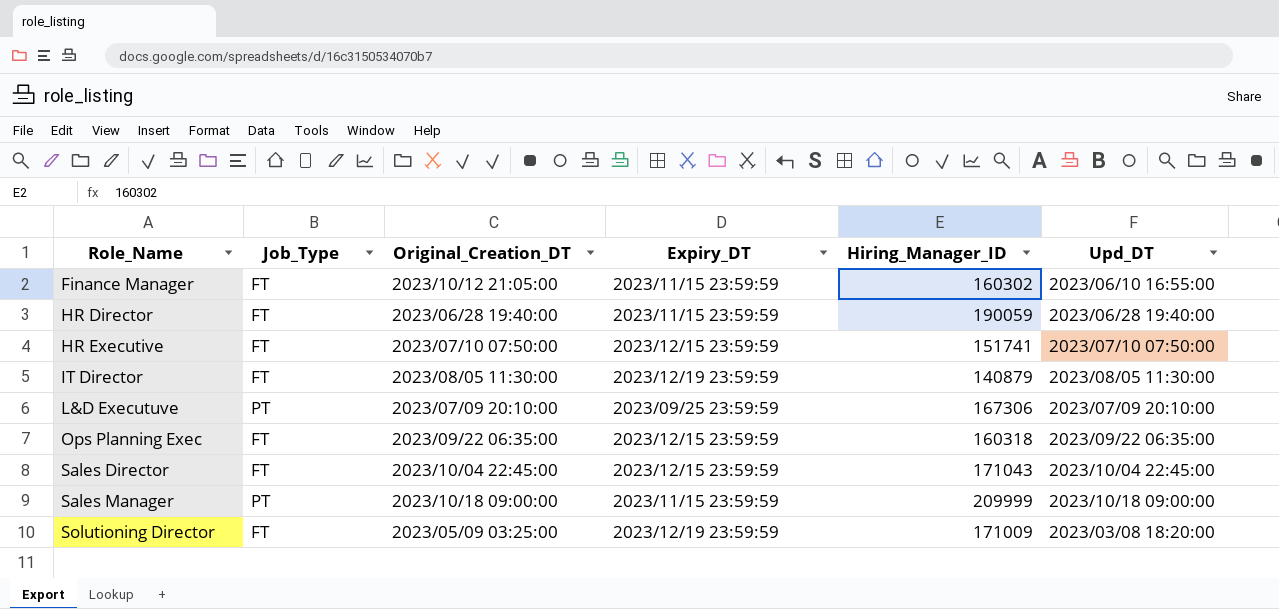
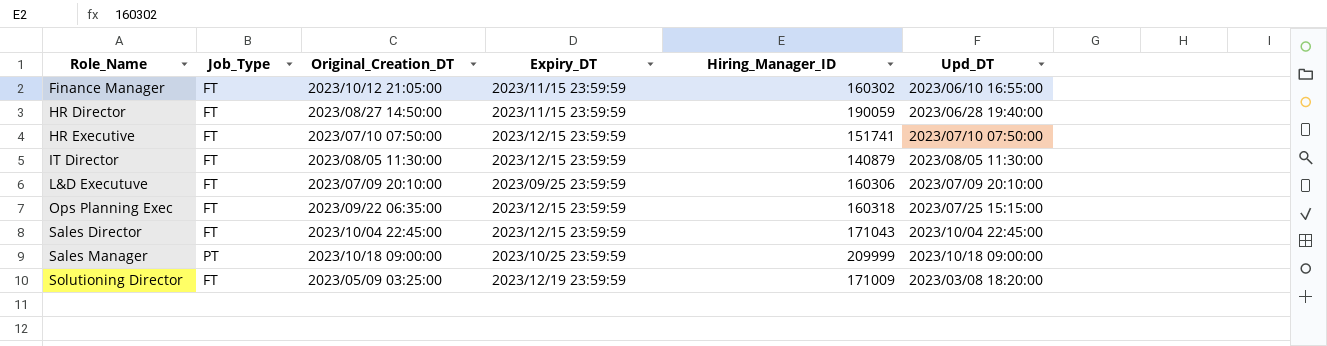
HR Director | Original_Creation_DT: 2023/06/28 19:40:00 -> 2023/08/27 14:50:00
IT Director | Expiry_DT: 2023/12/19 23:59:59 -> 2023/12/15 23:59:59
L&D Executuve | Job_Type: PT -> FT
L&D Executuve | Hiring_Manager_ID: 167306 -> 160306
Ops Planning Exec | Upd_DT: 2023/09/22 06:35:00 -> 2023/07/25 15:15:00
Sales Manager | Expiry_DT: 2023/11/15 23:59:59 -> 2023/10/25 23:59:59

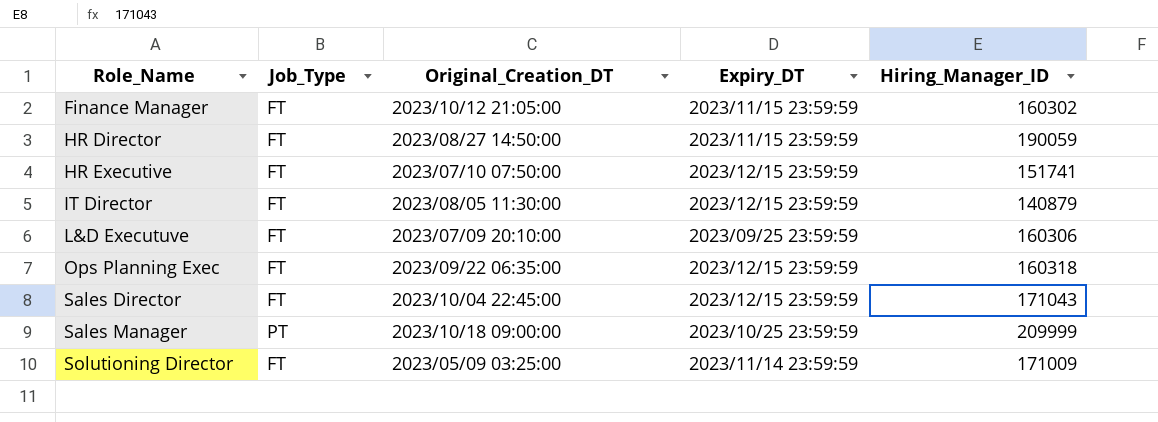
column Upd_DT | position: 6 -> none
Solutioning Director | Expiry_DT: 2023/12/19 23:59:59 -> 2023/11/14 23:59:59

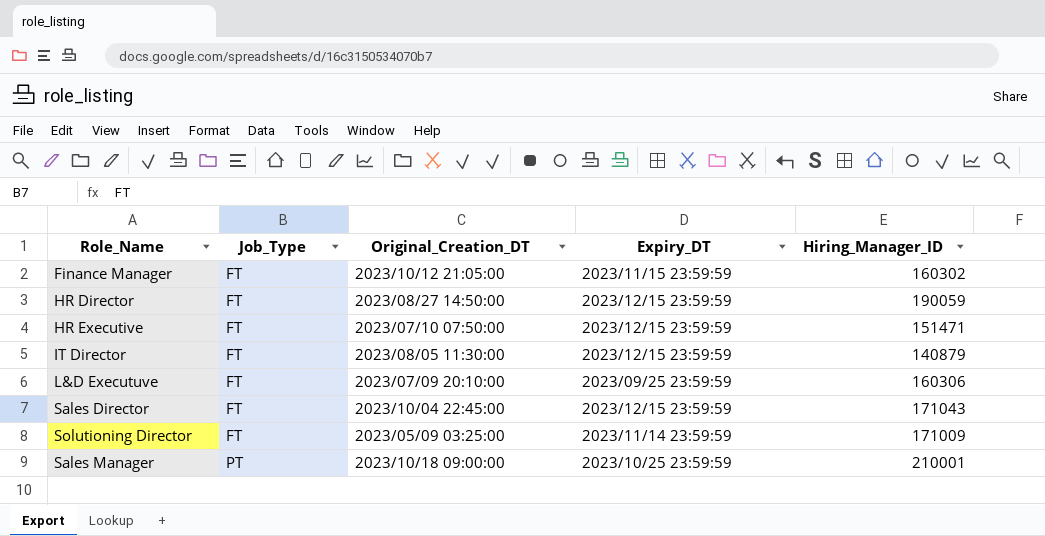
row order: Role_Name ascending -> Job_Type ascending
row Ops Planning Exec: FT | 2023/09/22 06:35:00 | 2023/12/15 23:59:59 | 160318 -> none
HR Director | Expiry_DT: 2023/11/15 23:59:59 -> 2023/12/15 23:59:59
HR Executive | Hiring_Manager_ID: 151741 -> 151471
Sales Manager | Hiring_Manager_ID: 209999 -> 210001

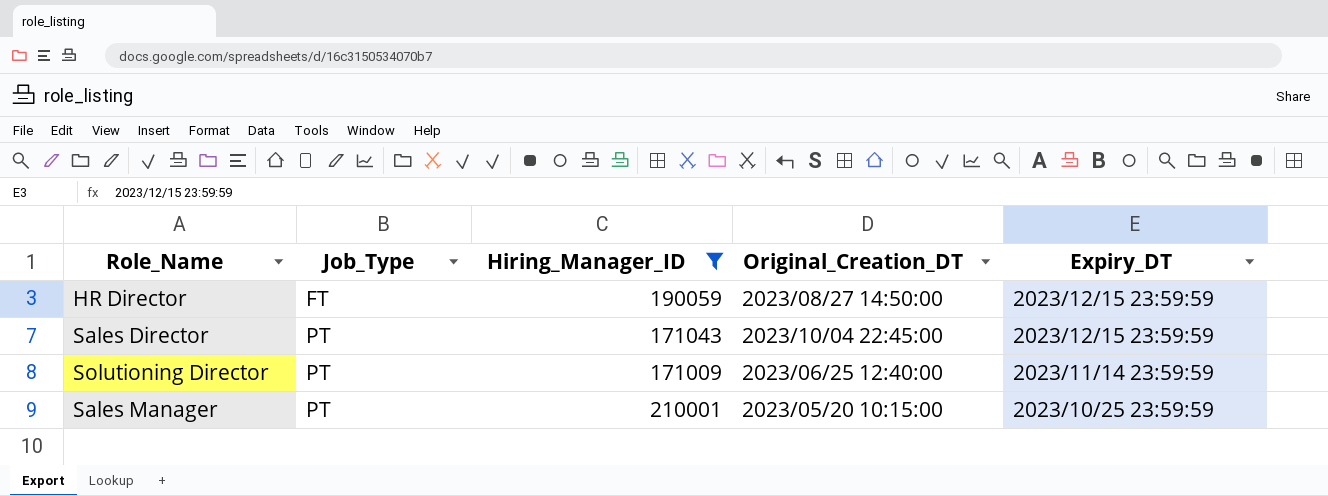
filter: none -> Hiring_Manager_ID >= 171009
column Hiring_Manager_ID | position: 5 -> 3
Sales Director | Job_Type: FT -> PT
Solutioning Director | Job_Type: FT -> PT
Solutioning Director | Original_Creation_DT: 2023/05/09 03:25:00 -> 2023/06/25 12:40:00
Sales Manager | Original_Creation_DT: 2023/10/18 09:00:00 -> 2023/05/20 10:15:00

